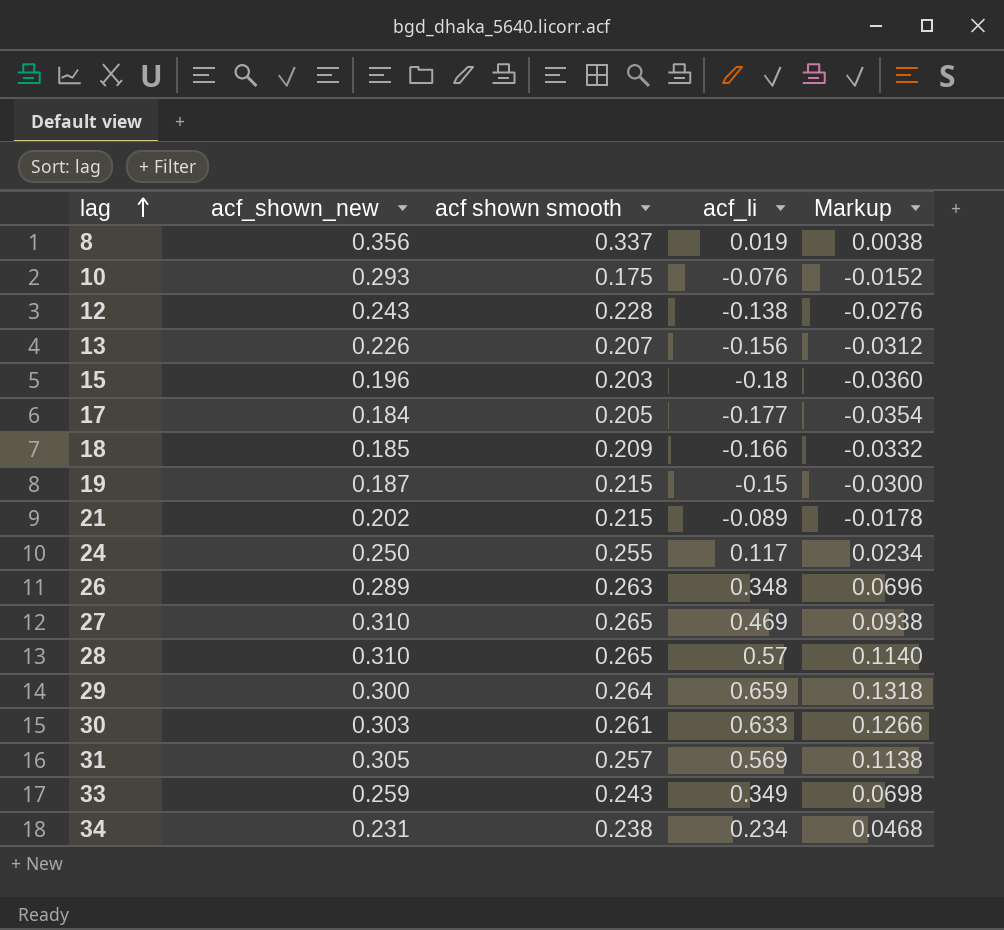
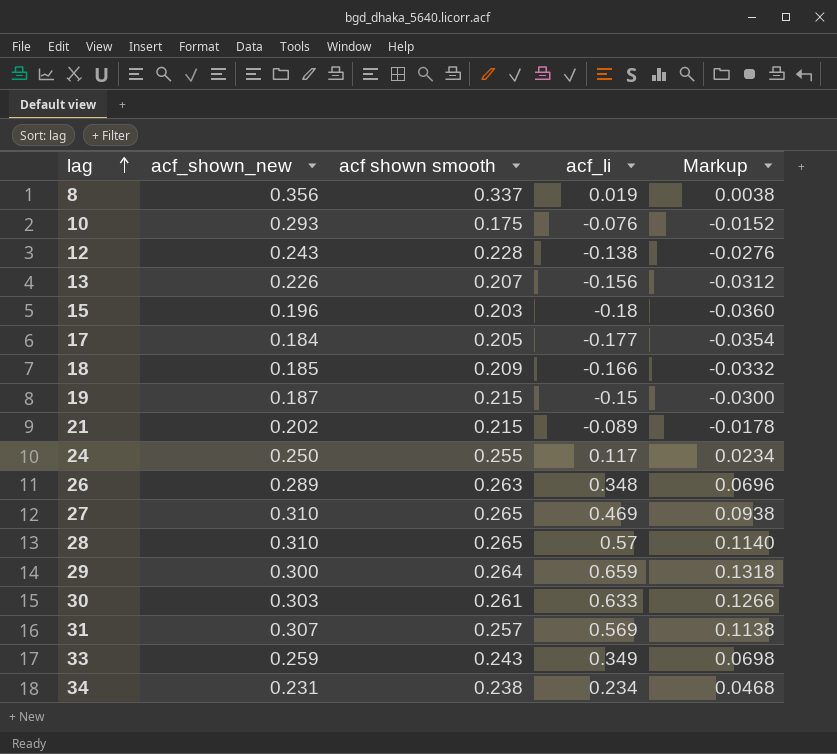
31 | acf_shown_new: 0.305 -> 0.307

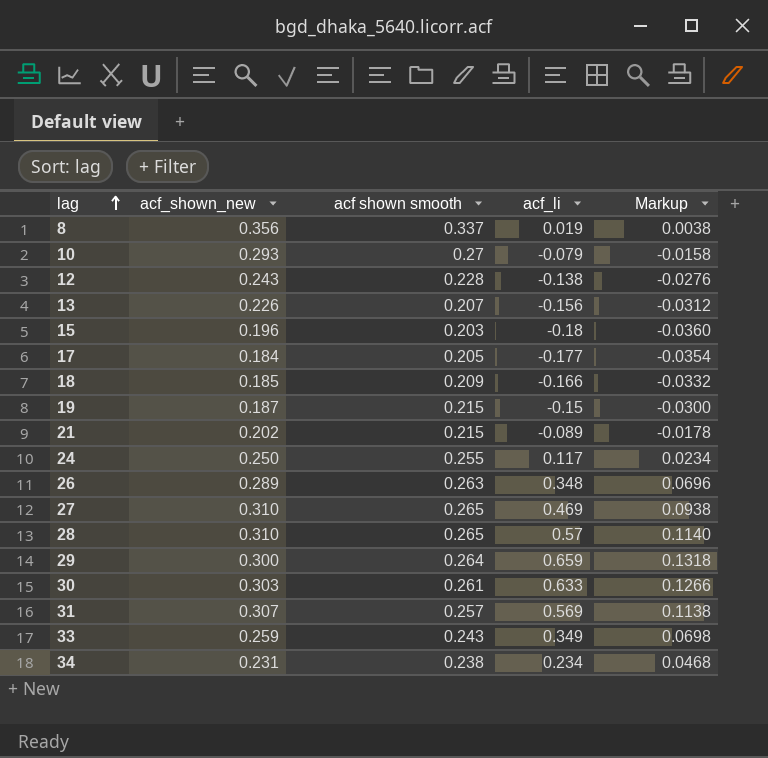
10 | acf shown smooth: 0.175 -> 0.27
10 | acf_li: -0.076 -> -0.079
10 | Markup: -0.0152 -> -0.0158

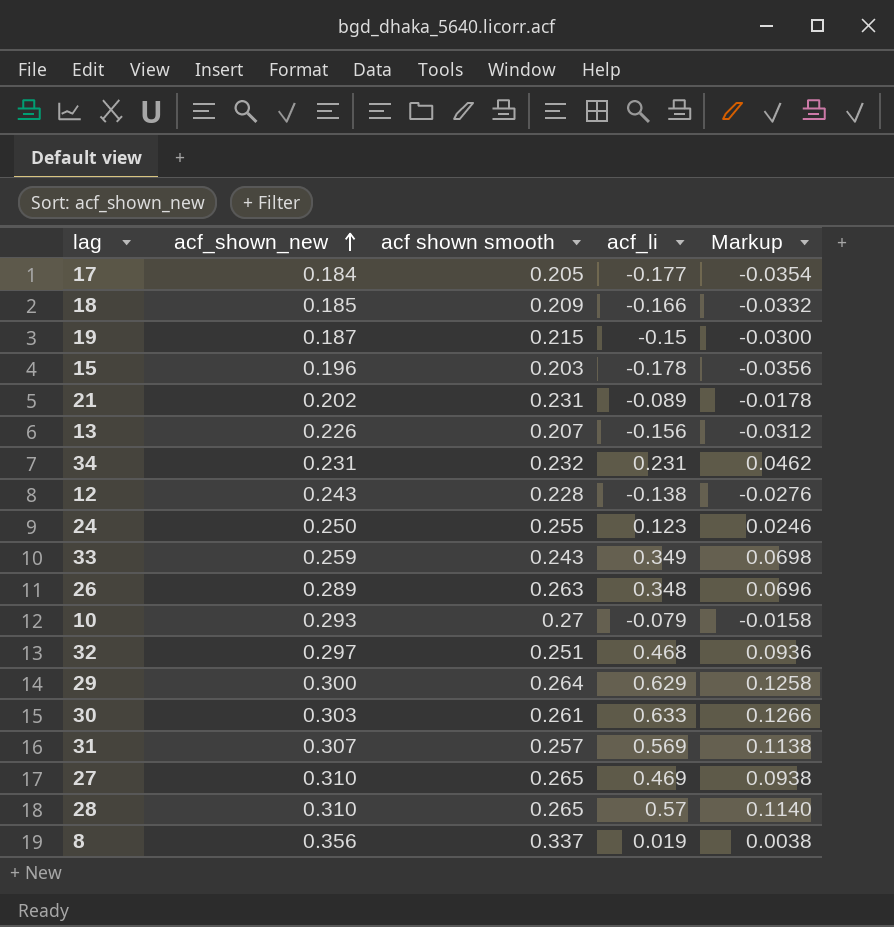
row order: lag ascending -> acf_shown_new ascending
15 | acf_li: -0.18 -> -0.178
15 | Markup: -0.0360 -> -0.0356
21 | acf shown smooth: 0.215 -> 0.231
34 | acf shown smooth: 0.238 -> 0.232
34 | acf_li: 0.234 -> 0.231
34 | Markup: 0.0468 -> 0.0462
24 | acf_li: 0.117 -> 0.123
24 | Markup: 0.0234 -> 0.0246
row 32: none -> 0.297 | 0.251 | 0.468 | 0.0936
29 | acf_li: 0.659 -> 0.629
29 | Markup: 0.1318 -> 0.1258

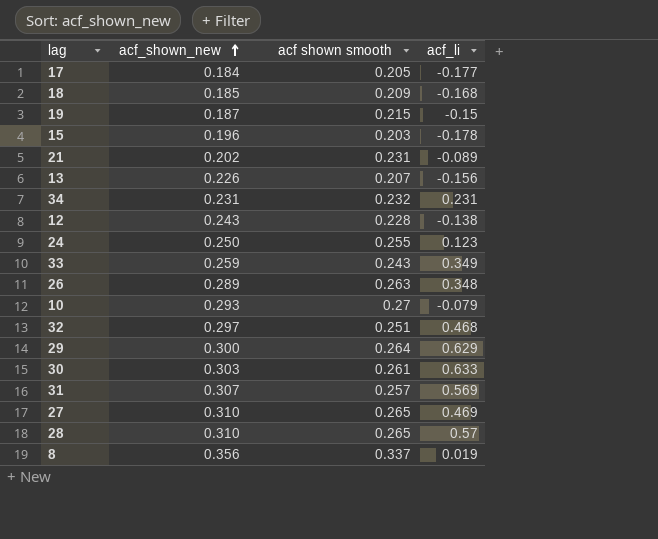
column Markup | formula: [acf_li] * 0.2 -> none
18 | acf_li: -0.166 -> -0.168

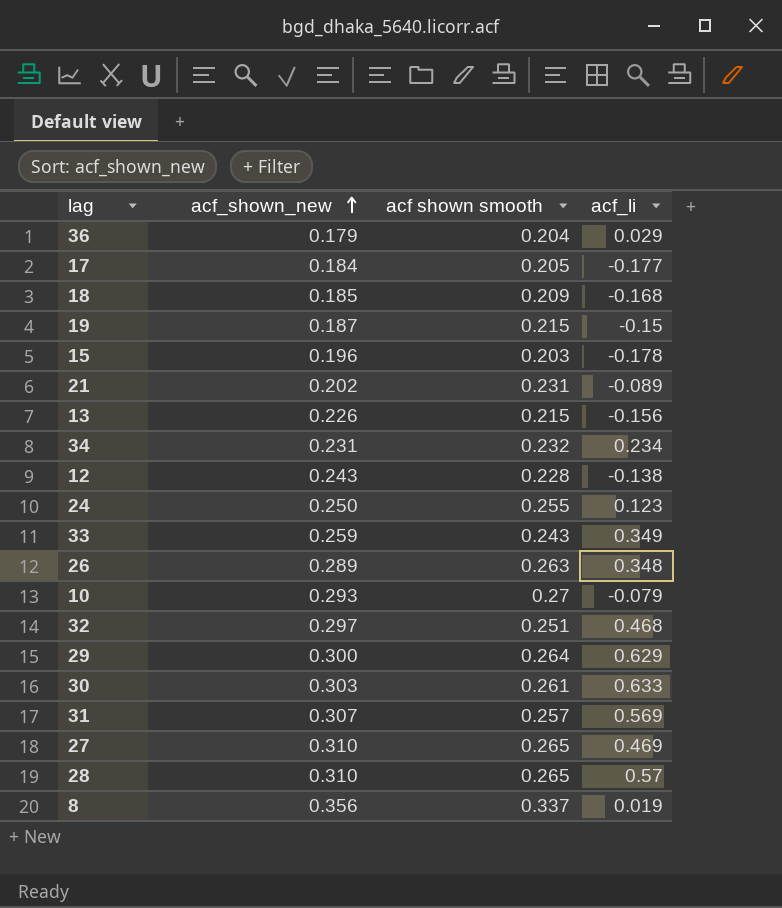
row 36: none -> 0.179 | 0.204 | 0.029
13 | acf shown smooth: 0.207 -> 0.215
34 | acf_li: 0.231 -> 0.234

